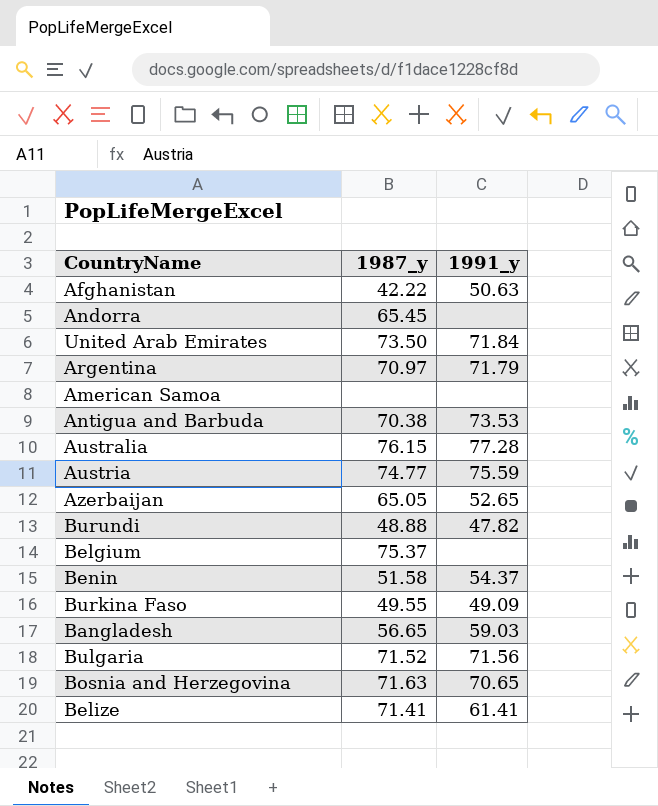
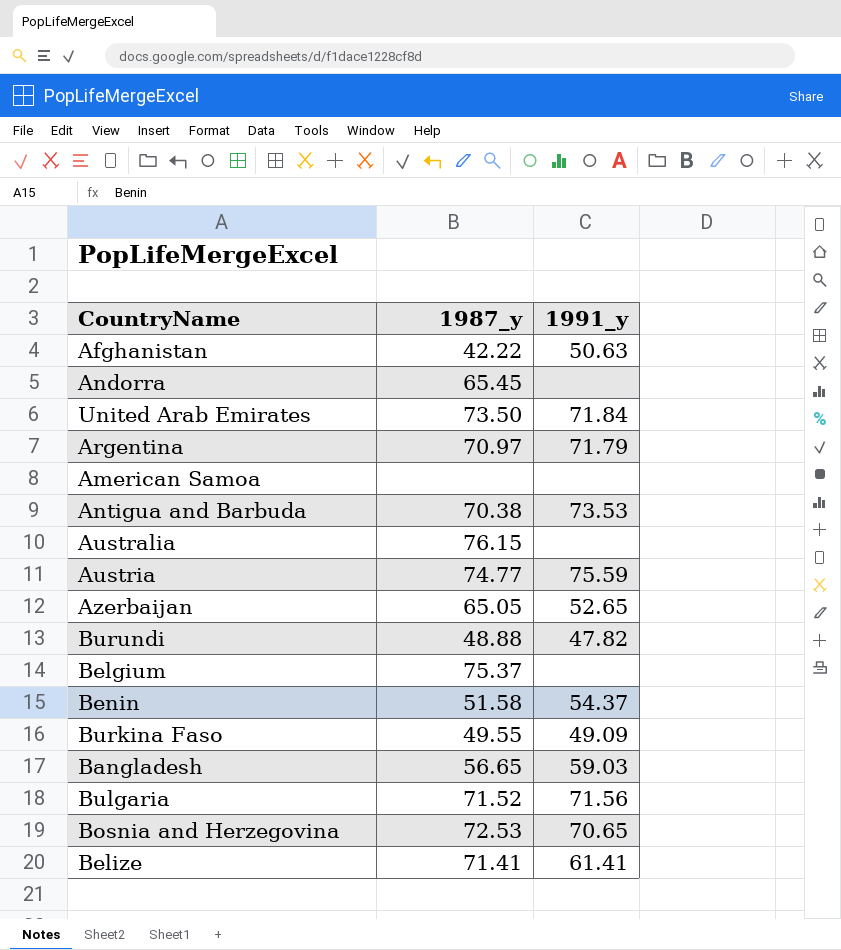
Australia | 1991_y: 77.28 -> none
Bosnia and Herzegovina | 1987_y: 71.63 -> 72.53

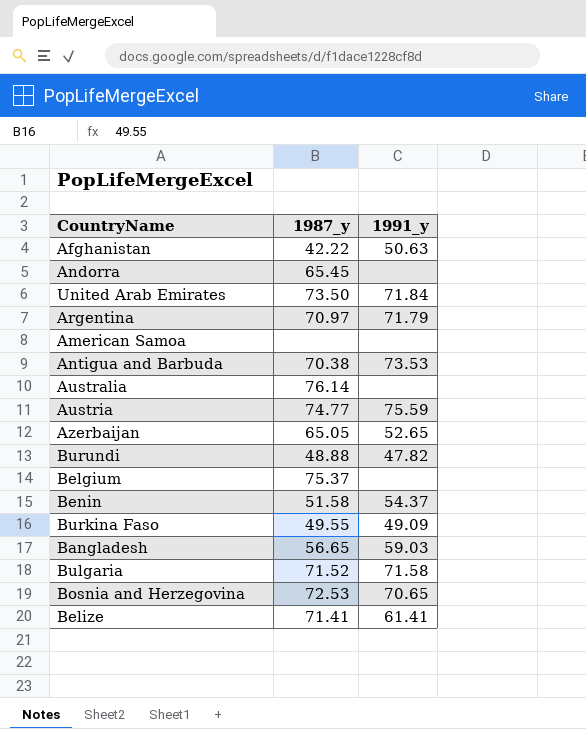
Australia | 1987_y: 76.15 -> 76.14
Bulgaria | 1991_y: 71.56 -> 71.58

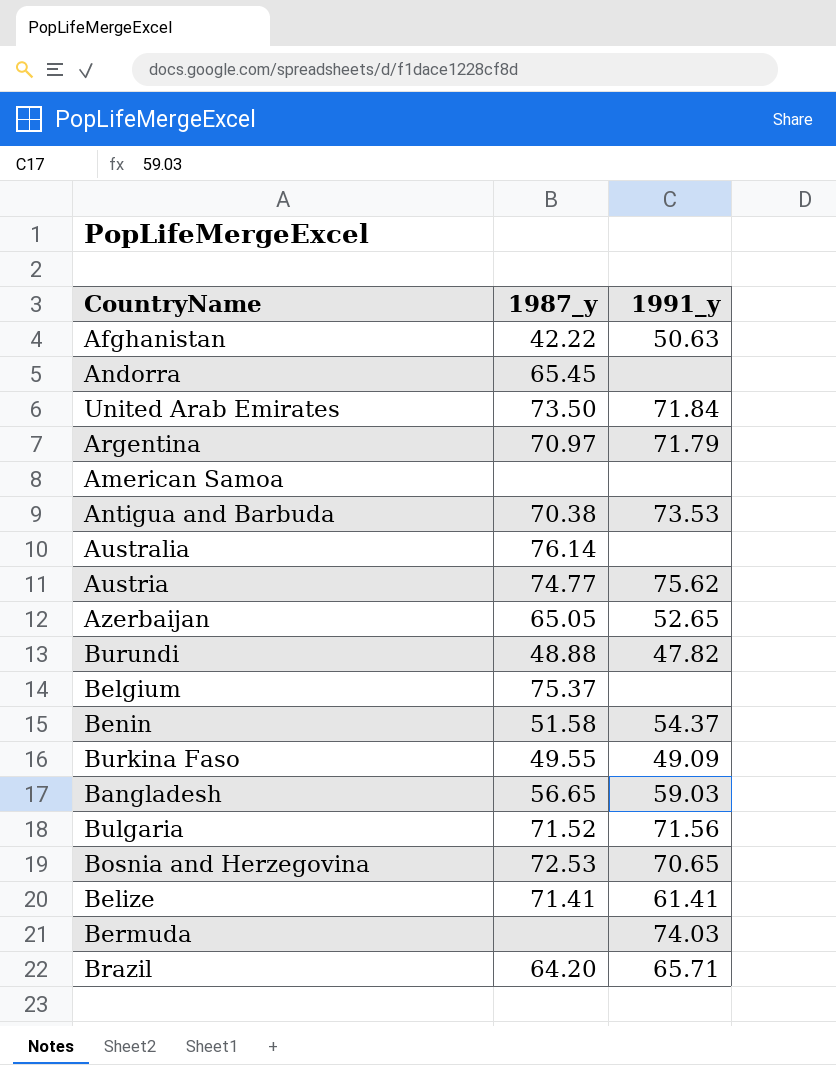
Austria | 1991_y: 75.59 -> 75.62
Bulgaria | 1991_y: 71.58 -> 71.56
row Bermuda: none -> none | 74.03
row Brazil: none -> 64.20 | 65.71

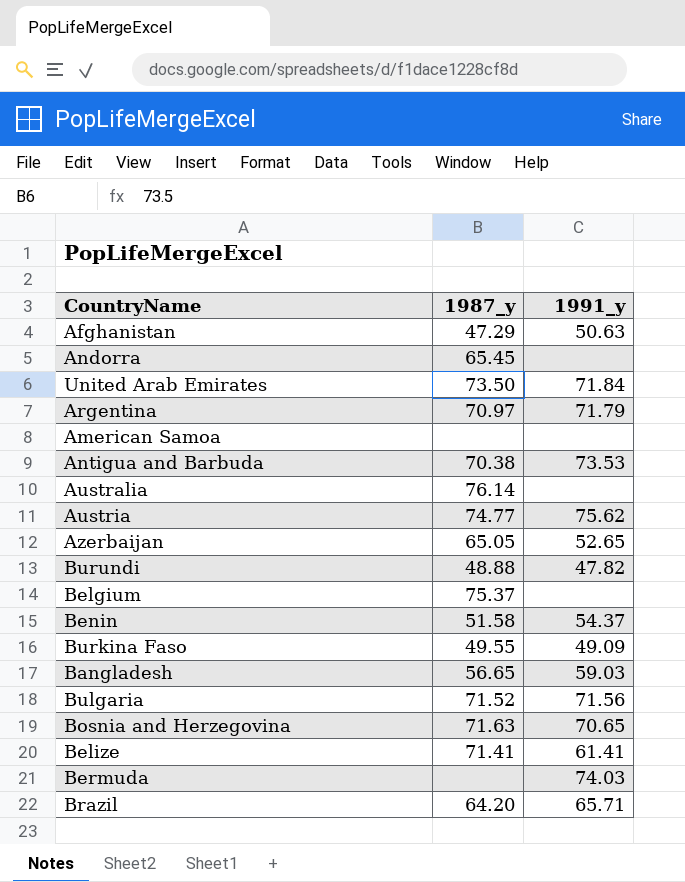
Afghanistan | 1987_y: 42.22 -> 47.29
Bosnia and Herzegovina | 1987_y: 72.53 -> 71.63

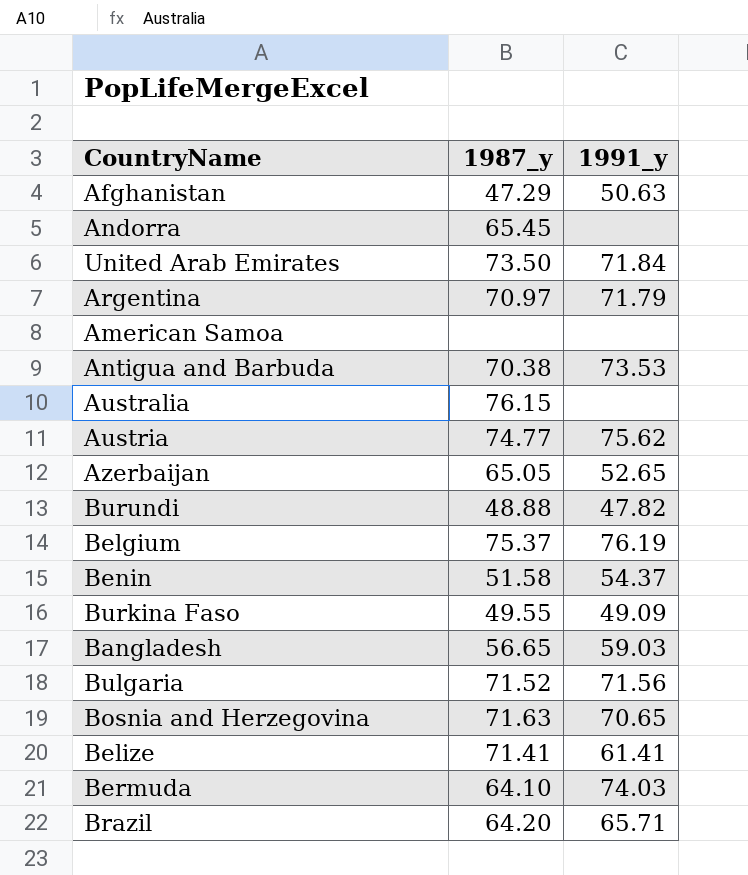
Australia | 1987_y: 76.14 -> 76.15
Belgium | 1991_y: none -> 76.19
Bermuda | 1987_y: none -> 64.10

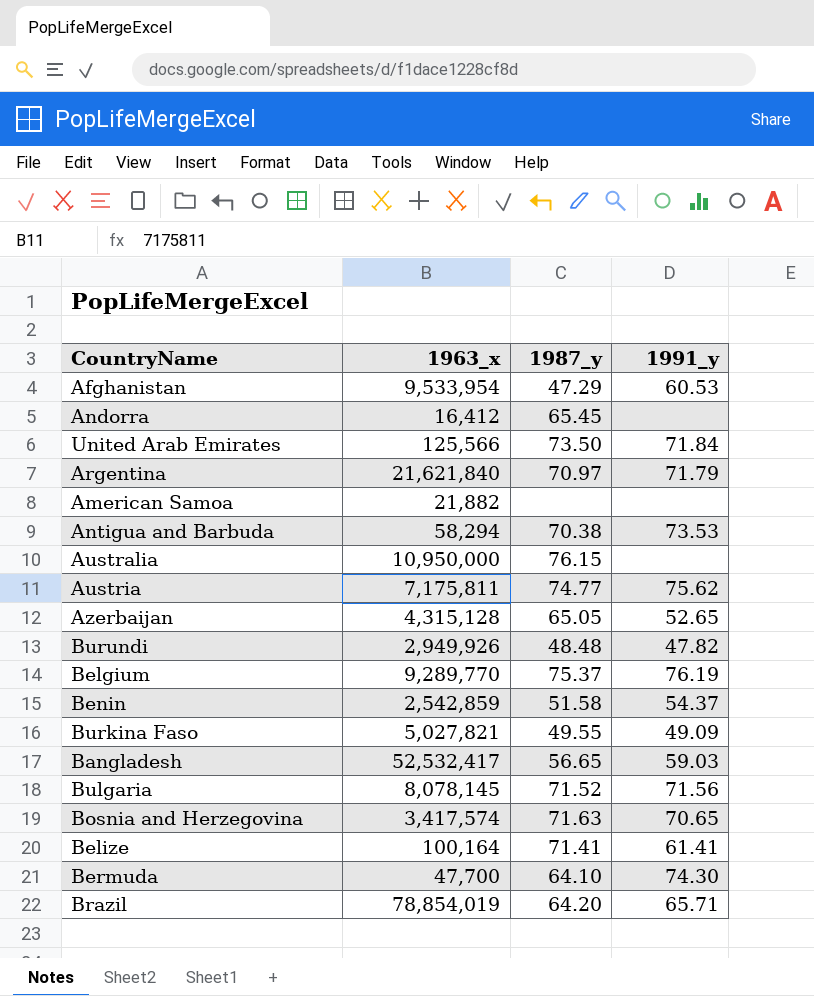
column 1963_x | position: none -> 2
Afghanistan | 1991_y: 50.63 -> 60.53
Burundi | 1987_y: 48.88 -> 48.48
Bermuda | 1991_y: 74.03 -> 74.30

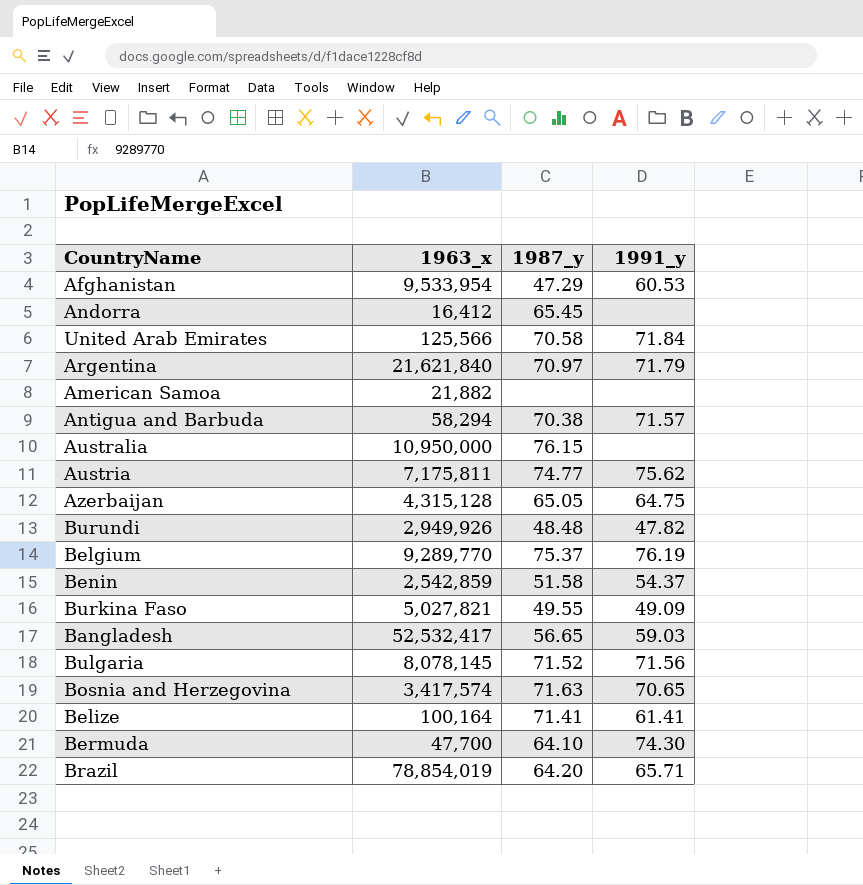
United Arab Emirates | 1987_y: 73.50 -> 70.58
Antigua and Barbuda | 1991_y: 73.53 -> 71.57
Azerbaijan | 1991_y: 52.65 -> 64.75

